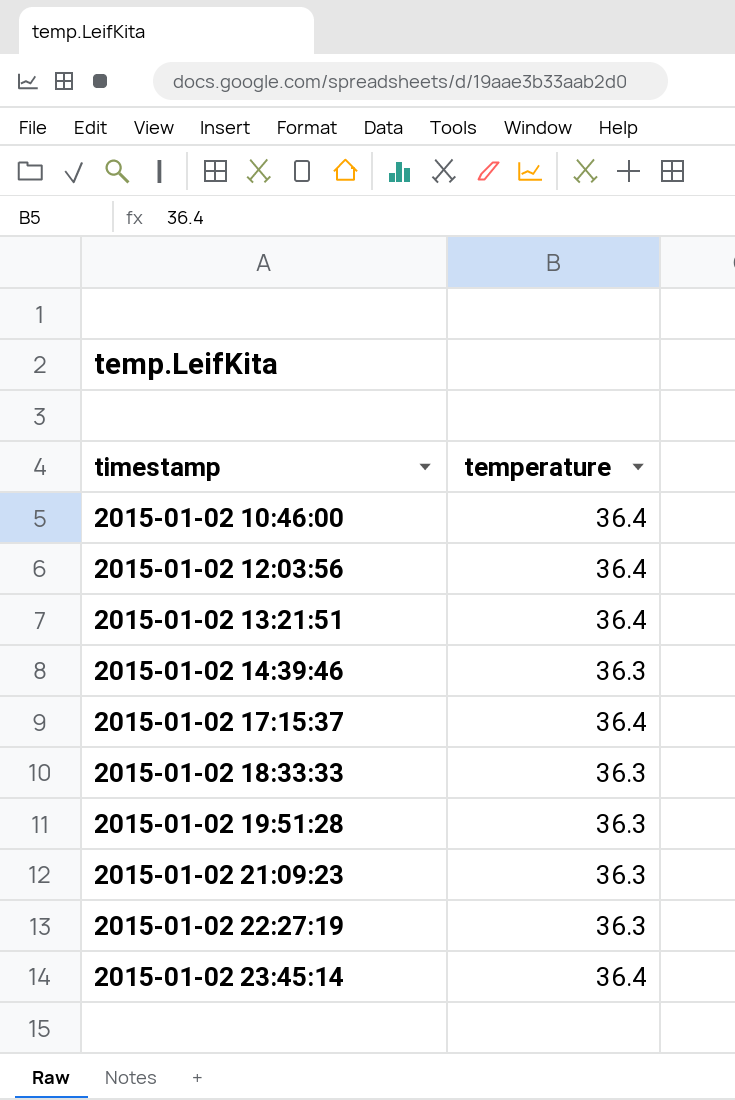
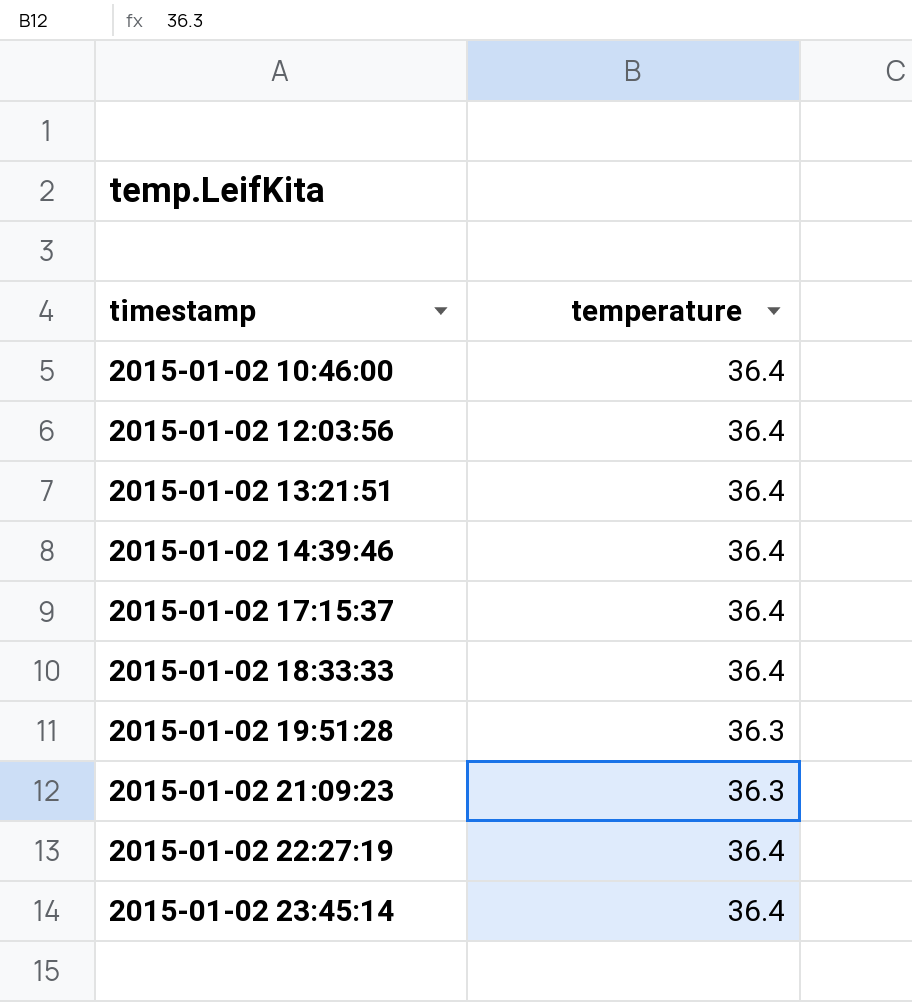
2015-01-02 14:39:46 | temperature: 36.3 -> 36.4
2015-01-02 18:33:33 | temperature: 36.3 -> 36.4
2015-01-02 22:27:19 | temperature: 36.3 -> 36.4

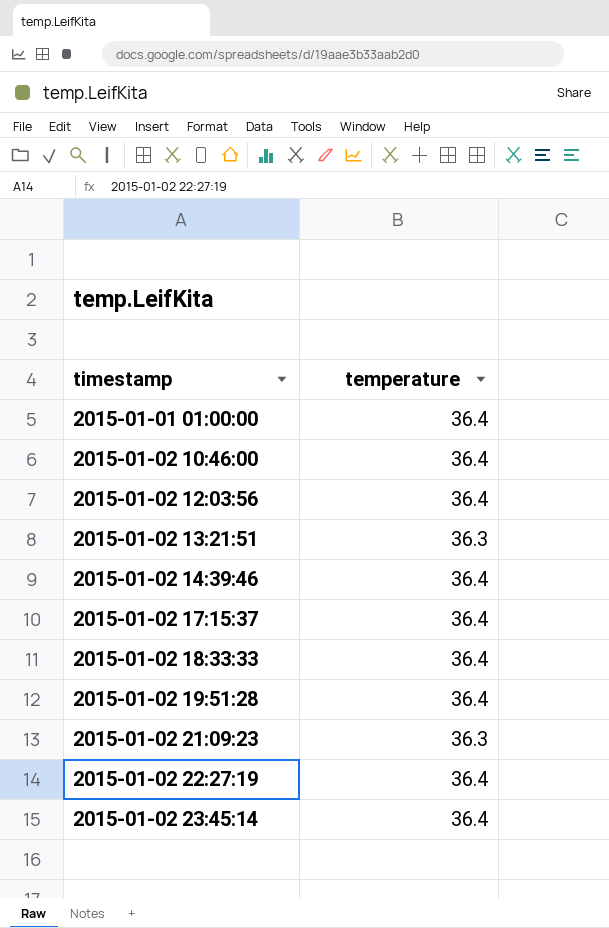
row 2015-01-01 01:00:00: none -> 36.4
2015-01-02 13:21:51 | temperature: 36.4 -> 36.3
2015-01-02 19:51:28 | temperature: 36.3 -> 36.4

